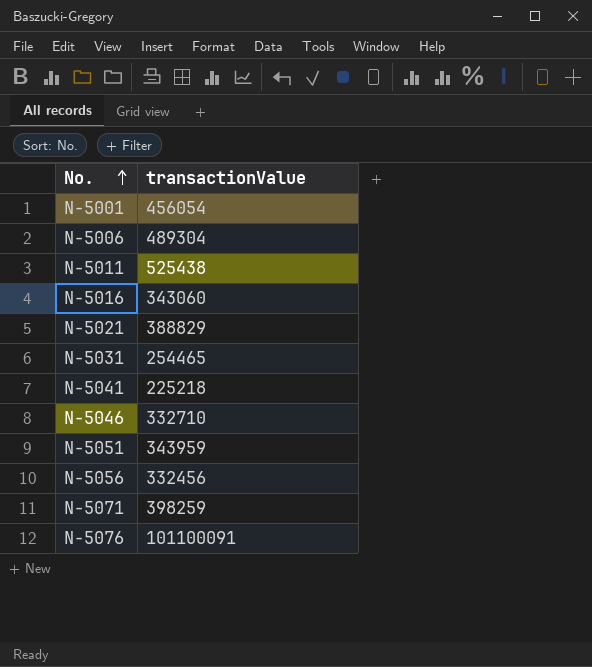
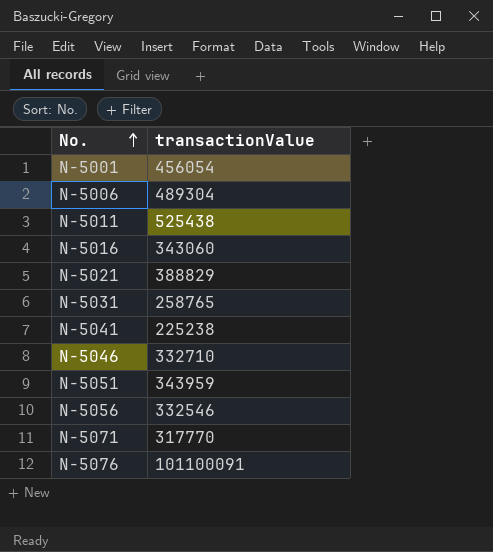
N-5031 | transactionValue: 254465 -> 258765
N-5041 | transactionValue: 225218 -> 225238
N-5056 | transactionValue: 332456 -> 332546
N-5071 | transactionValue: 398259 -> 317770

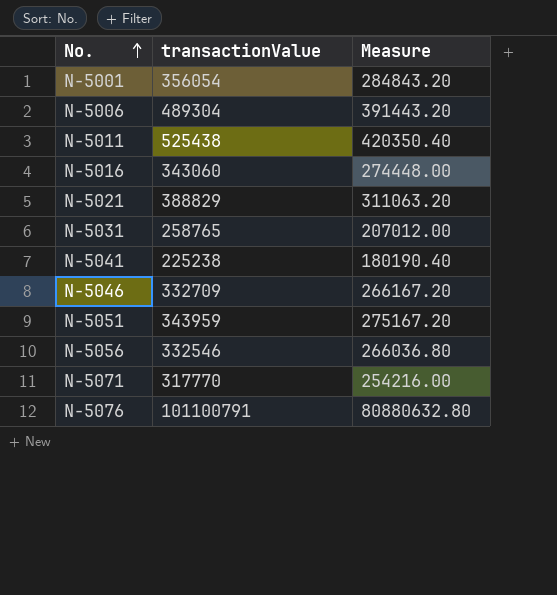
column Measure | formula: none -> [transactionValue] * 0.8
N-5001 | transactionValue: 456054 -> 356054
N-5046 | transactionValue: 332710 -> 332709
N-5076 | transactionValue: 101100091 -> 101100791

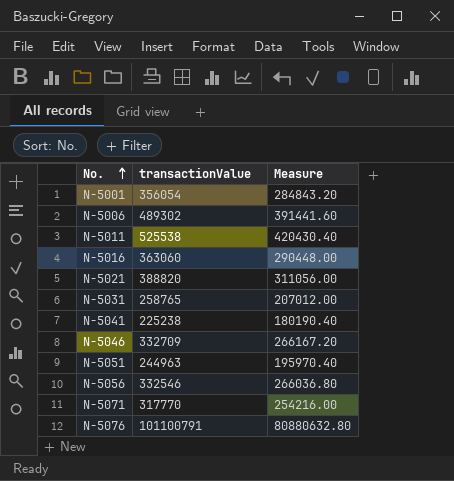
N-5006 | transactionValue: 489304 -> 489302
N-5006 | Measure: 391443.20 -> 391441.60
N-5011 | transactionValue: 525438 -> 525538
N-5011 | Measure: 420350.40 -> 420430.40
N-5016 | transactionValue: 343060 -> 363060
N-5016 | Measure: 274448.00 -> 290448.00
N-5021 | transactionValue: 388829 -> 388820
N-5021 | Measure: 311063.20 -> 311056.00
N-5051 | transactionValue: 343959 -> 244963
N-5051 | Measure: 275167.20 -> 195970.40

